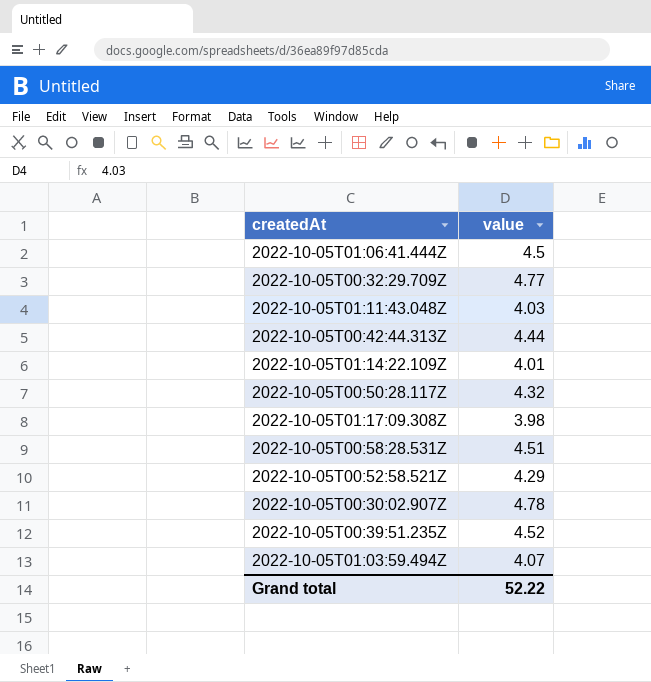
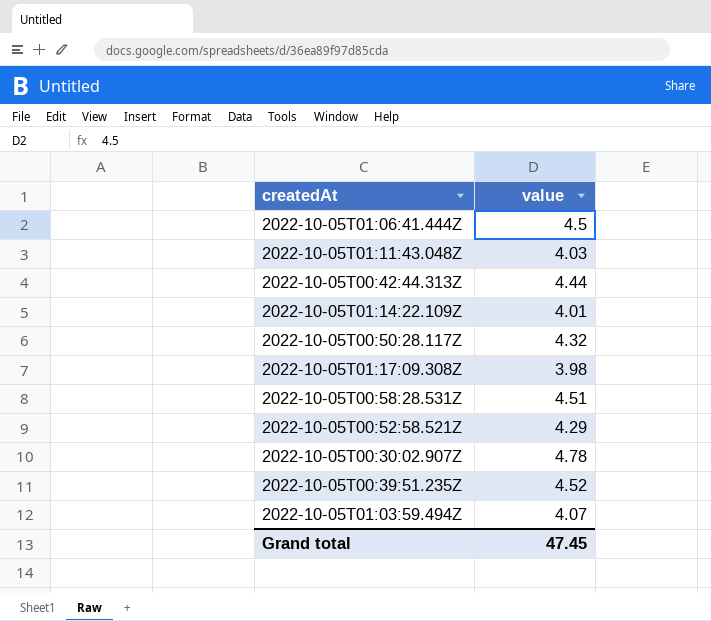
row 2022-10-05T00:32:29.709Z: 4.77 -> none
Grand total | value: 52.22 -> 47.45

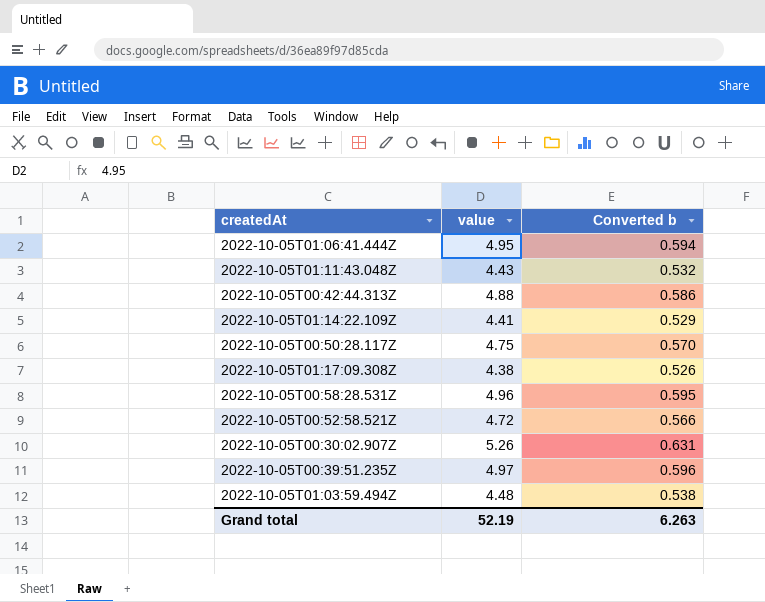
column Converted b | formula: none -> [value] * 0.12
2022-10-05T01:06:41.444Z | value: 4.5 -> 4.95
2022-10-05T01:11:43.048Z | value: 4.03 -> 4.43
2022-10-05T00:42:44.313Z | value: 4.44 -> 4.88
2022-10-05T01:14:22.109Z | value: 4.01 -> 4.41
2022-10-05T00:50:28.117Z | value: 4.32 -> 4.75
2022-10-05T01:17:09.308Z | value: 3.98 -> 4.38
2022-10-05T00:58:28.531Z | value: 4.51 -> 4.96
2022-10-05T00:52:58.521Z | value: 4.29 -> 4.72
2022-10-05T00:30:02.907Z | value: 4.78 -> 5.26
2022-10-05T00:39:51.235Z | value: 4.52 -> 4.97
2022-10-05T01:03:59.494Z | value: 4.07 -> 4.48
Grand total | value: 47.45 -> 52.19

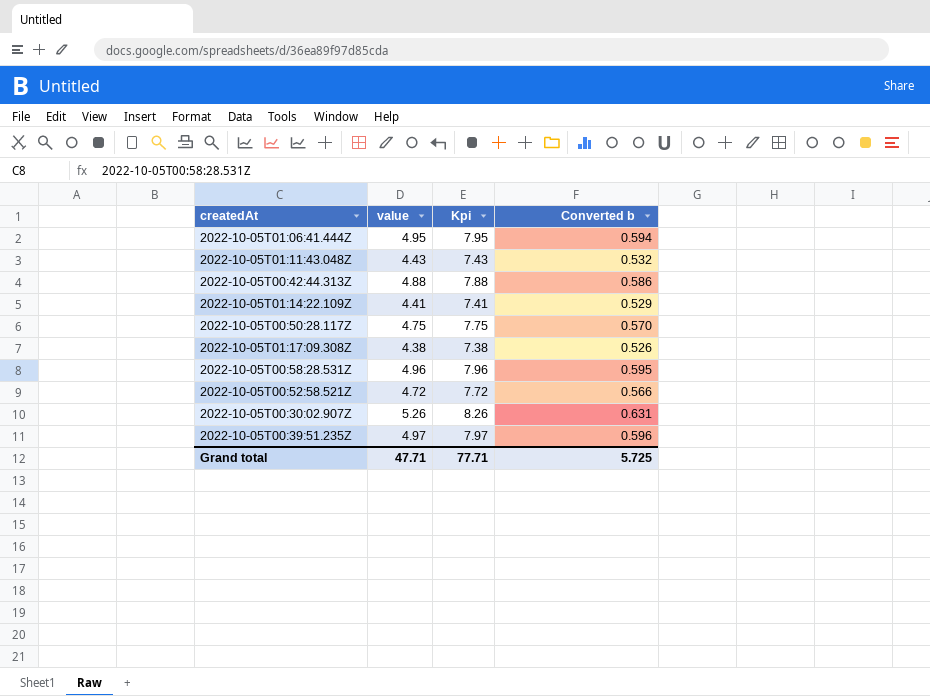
column Kpi | formula: none -> [value] + 3
row 2022-10-05T01:03:59.494Z: 4.48 | 0.538 -> none
Grand total | value: 52.19 -> 47.71
Grand total | Converted b: 6.263 -> 5.725

